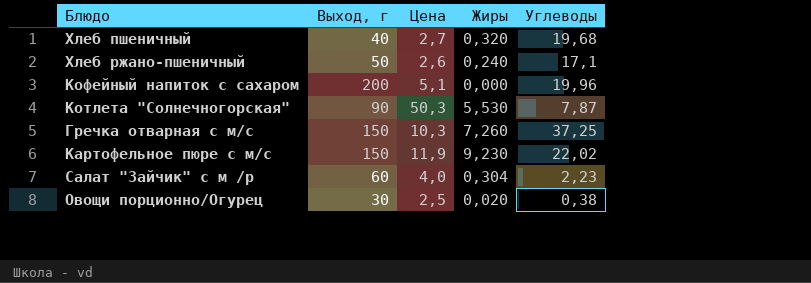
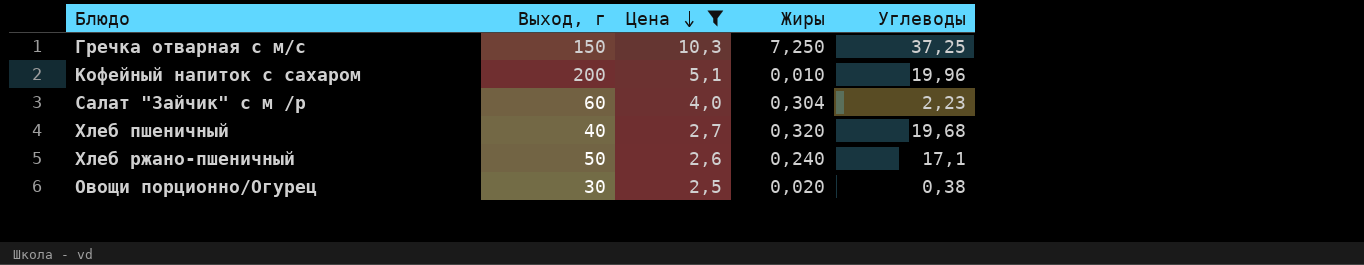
filter: none -> Цена <= 10,3
row order: none -> Цена descending
Гречка отварная с м/с | Жиры: 7,260 -> 7,250
Кофейный напиток с сахаром | Жиры: 0,000 -> 0,010

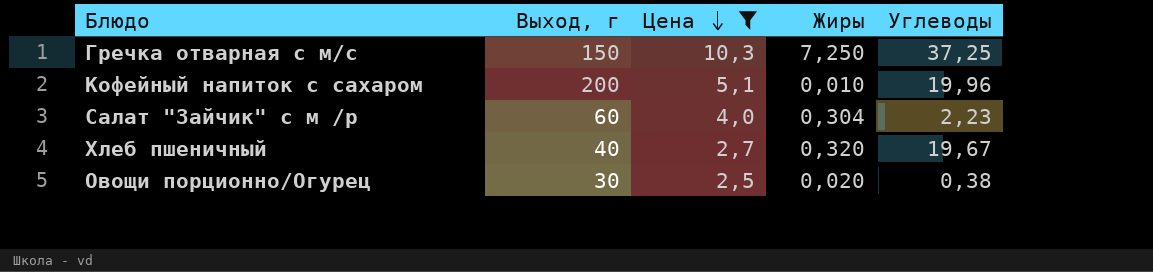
row Хлеб ржано-пшеничный: 50 | 2,6 | 0,240 | 17,1 -> none
Хлеб пшеничный | Углеводы: 19,68 -> 19,67

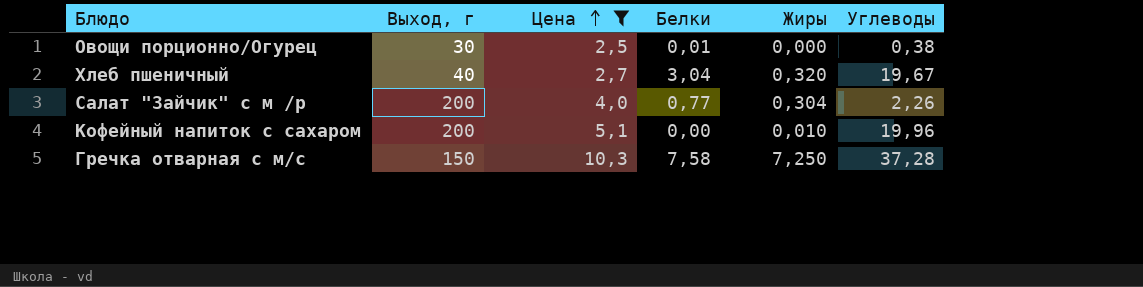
row order: Цена descending -> Цена ascending
column Белки | position: none -> 4
Овощи порционно/Огурец | Жиры: 0,020 -> 0,000
Салат "Зайчик" с м /р | Выход, г: 60 -> 200
Салат "Зайчик" с м /р | Углеводы: 2,23 -> 2,26
Гречка отварная с м/с | Углеводы: 37,25 -> 37,28

